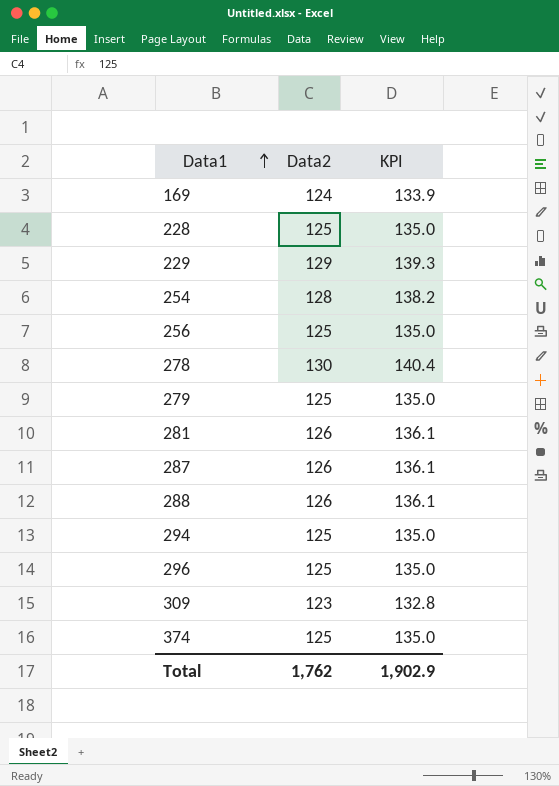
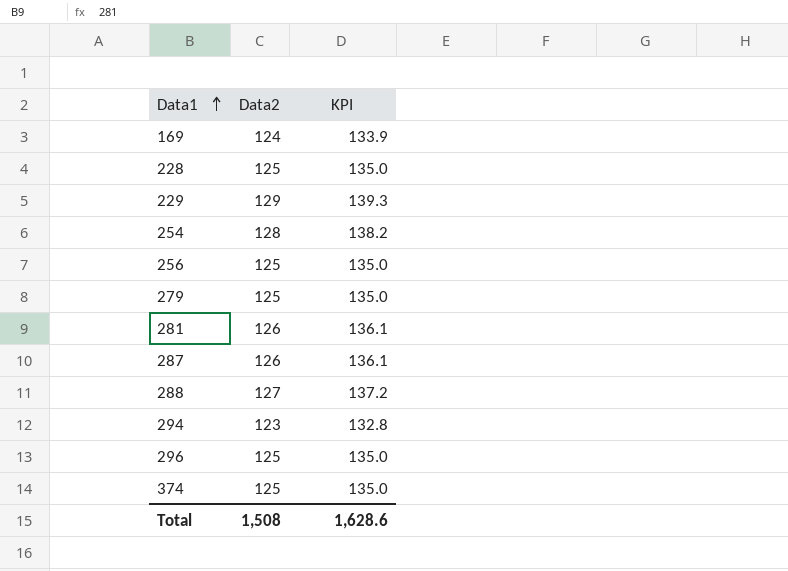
row 278: 130 | 140.4 -> none
row 309: 123 | 132.8 -> none
288 | Data2: 126 -> 127
288 | KPI: 136.1 -> 137.2
294 | Data2: 125 -> 123
294 | KPI: 135.0 -> 132.8
Total | Data2: 1,762 -> 1,508
Total | KPI: 1,902.9 -> 1,628.6

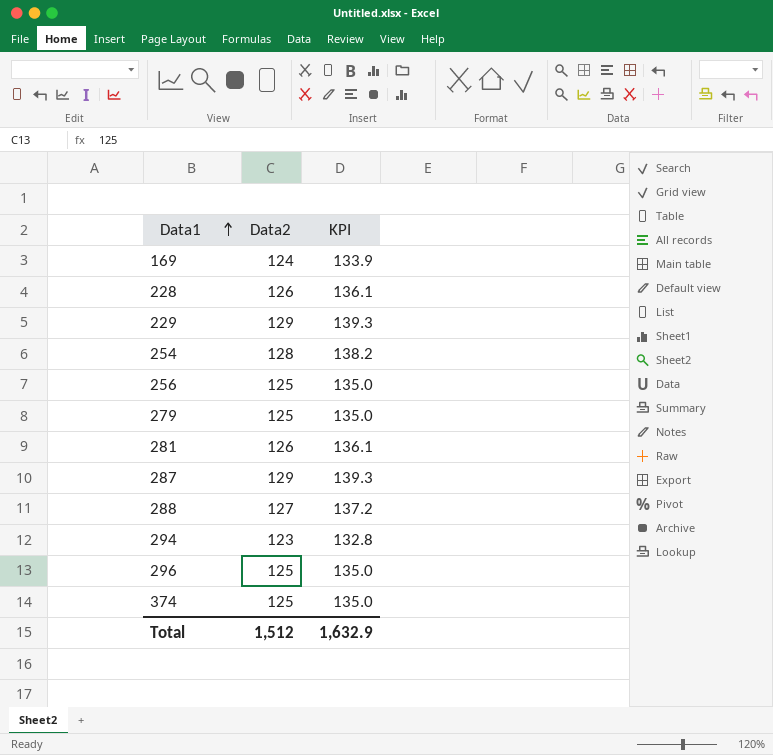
228 | Data2: 125 -> 126
228 | KPI: 135.0 -> 136.1
287 | Data2: 126 -> 129
287 | KPI: 136.1 -> 139.3
Total | Data2: 1,508 -> 1,512
Total | KPI: 1,628.6 -> 1,632.9

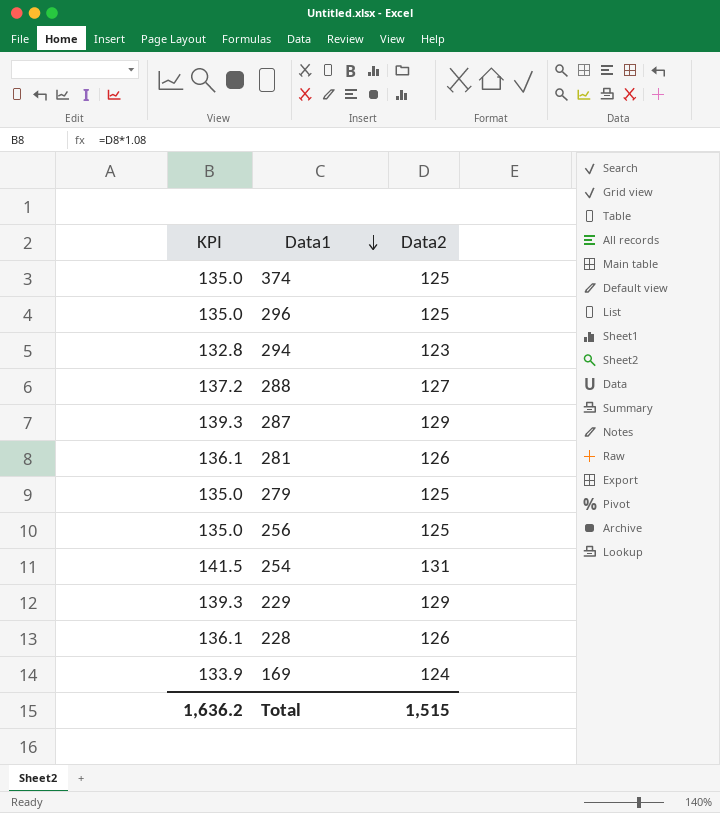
row order: Data1 ascending -> Data1 descending
column KPI | position: 3 -> 1
254 | KPI: 138.2 -> 141.5
254 | Data2: 128 -> 131
Total | KPI: 1,632.9 -> 1,636.2
Total | Data2: 1,512 -> 1,515

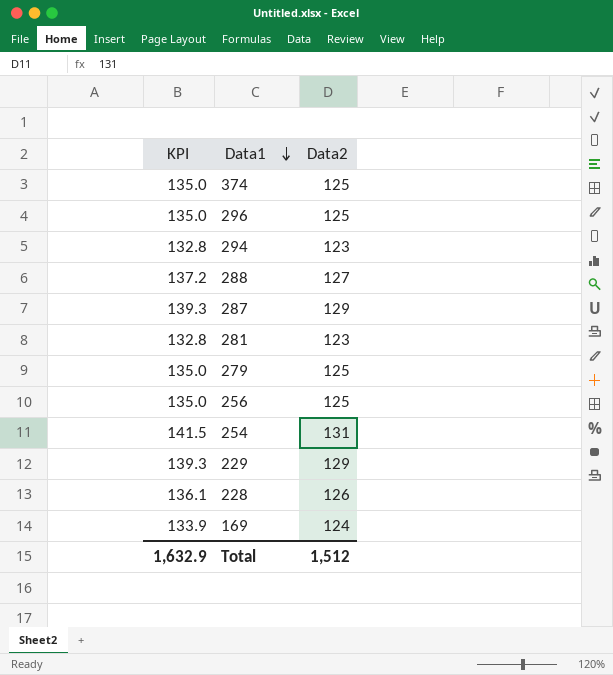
281 | KPI: 136.1 -> 132.8
281 | Data2: 126 -> 123
Total | KPI: 1,636.2 -> 1,632.9
Total | Data2: 1,515 -> 1,512

